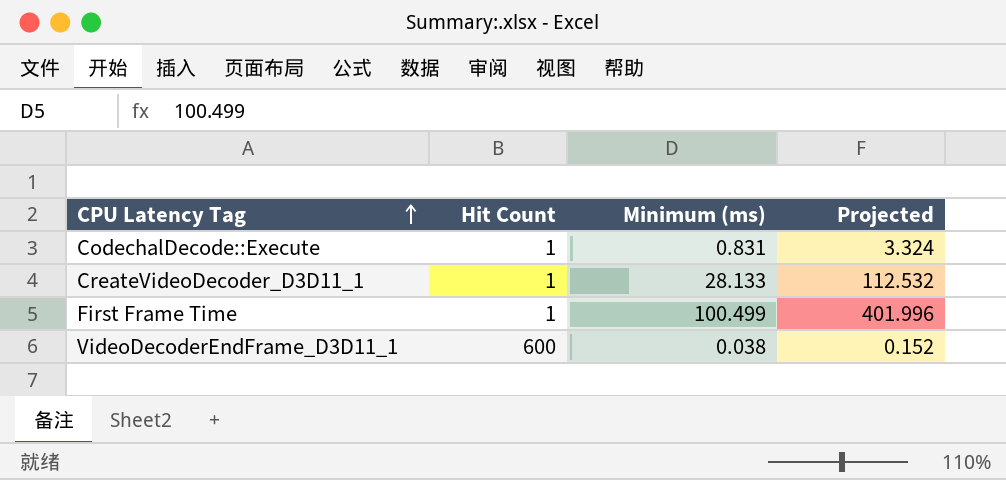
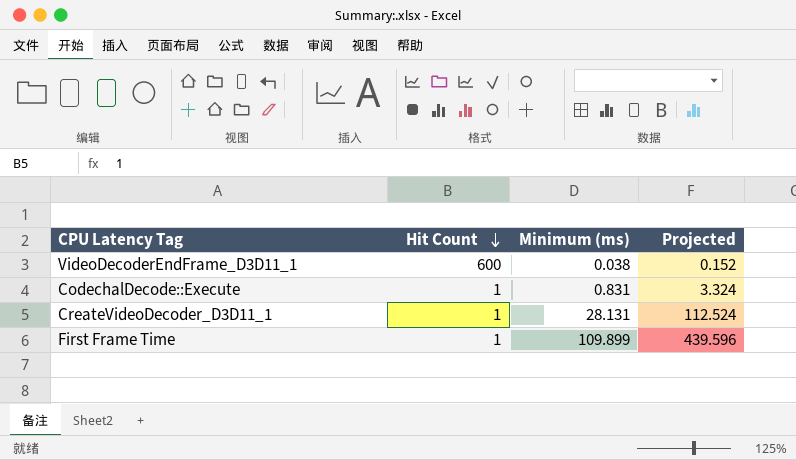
row order: CPU Latency Tag ascending -> Hit Count descending
CreateVideoDecoder_D3D11_1 | Minimum (ms): 28.133 -> 28.131
CreateVideoDecoder_D3D11_1 | Projected: 112.532 -> 112.524
First Frame Time | Minimum (ms): 100.499 -> 109.899
First Frame Time | Projected: 401.996 -> 439.596

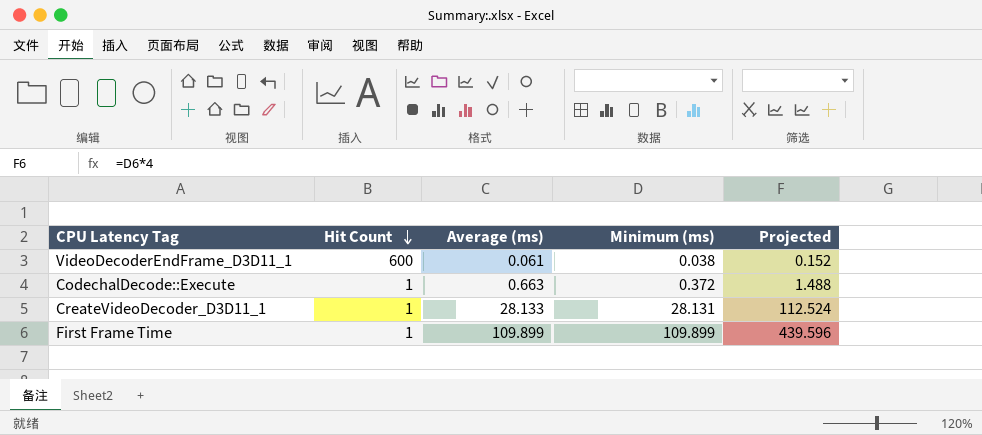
column Average (ms) | position: none -> 3
CodechalDecode::Execute | Minimum (ms): 0.831 -> 0.372
CodechalDecode::Execute | Projected: 3.324 -> 1.488

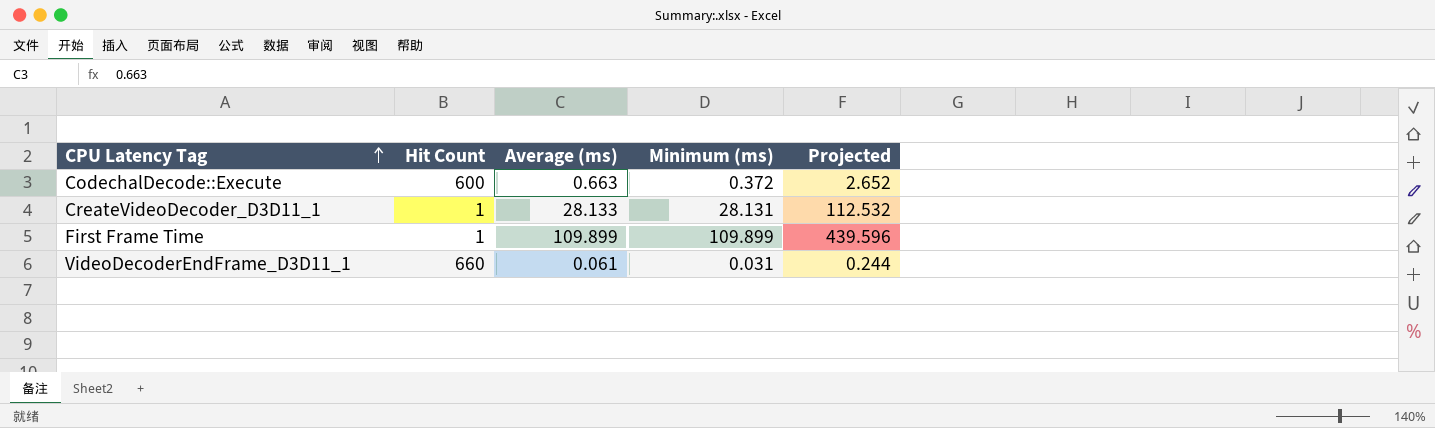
row order: Hit Count descending -> CPU Latency Tag ascending
column Projected | formula: [Minimum (ms)] * 4 -> [Average (ms)] * 4
CodechalDecode::Execute | Hit Count: 1 -> 600
VideoDecoderEndFrame_D3D11_1 | Hit Count: 600 -> 660
VideoDecoderEndFrame_D3D11_1 | Minimum (ms): 0.038 -> 0.031

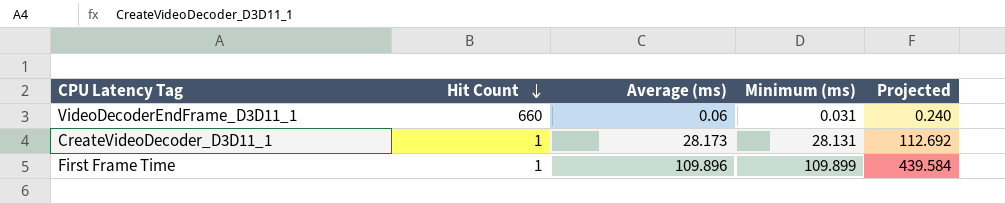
row order: CPU Latency Tag ascending -> Hit Count descending
row CodechalDecode::Execute: 600 | 0.663 | 0.372 | 2.652 -> none
VideoDecoderEndFrame_D3D11_1 | Average (ms): 0.061 -> 0.06
VideoDecoderEndFrame_D3D11_1 | Projected: 0.244 -> 0.240
CreateVideoDecoder_D3D11_1 | Average (ms): 28.133 -> 28.173
CreateVideoDecoder_D3D11_1 | Projected: 112.532 -> 112.692
First Frame Time | Average (ms): 109.899 -> 109.896
First Frame Time | Projected: 439.596 -> 439.584

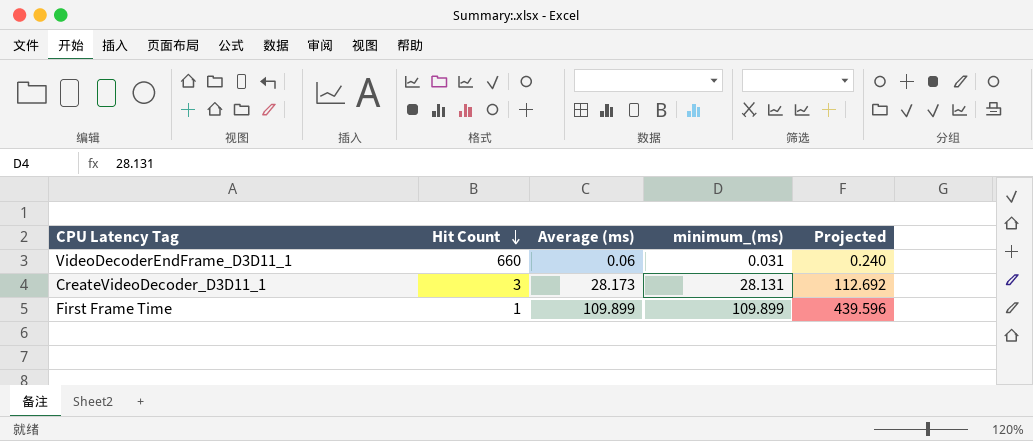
column name: Minimum (ms) -> minimum_(ms)
CreateVideoDecoder_D3D11_1 | Hit Count: 1 -> 3
First Frame Time | Average (ms): 109.896 -> 109.899
First Frame Time | Projected: 439.584 -> 439.596

